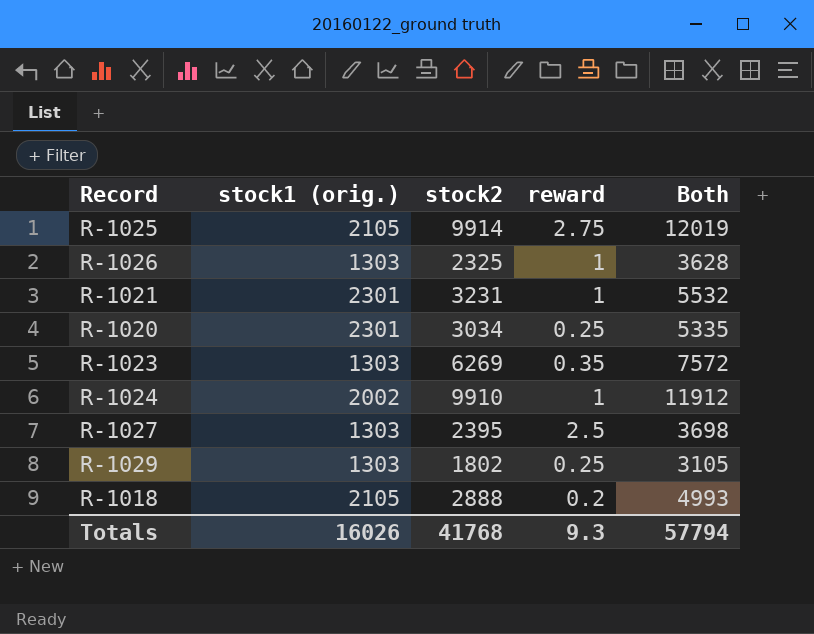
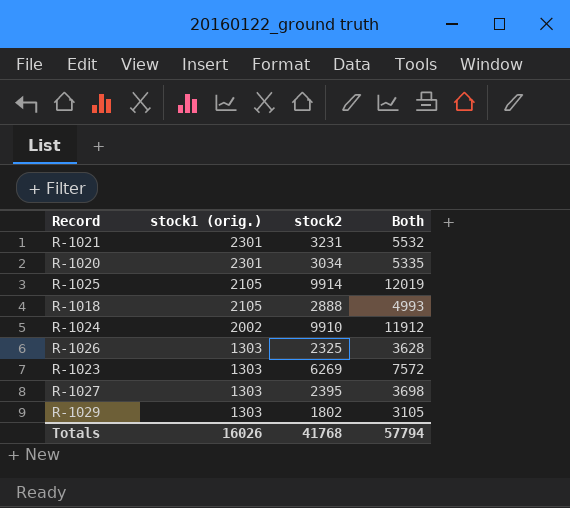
row order: none -> stock1 (orig.) descending
column reward | position: 4 -> none

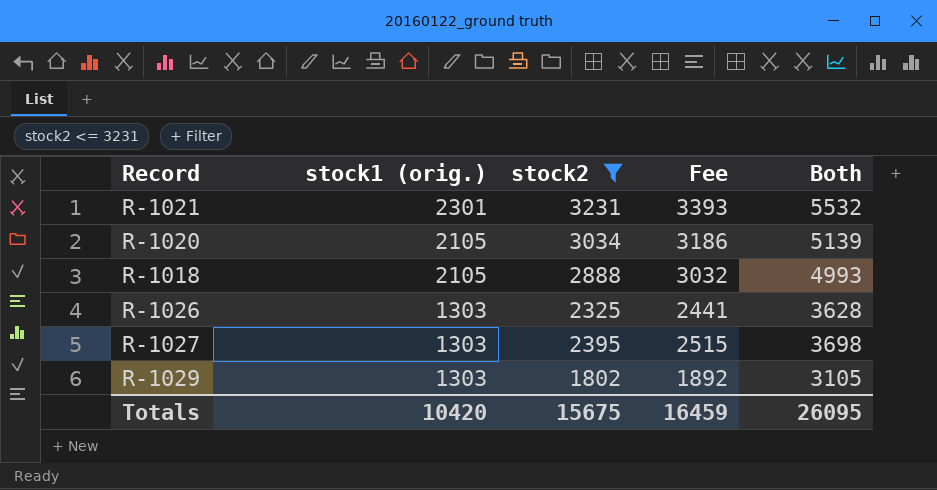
filter: none -> stock2 <= 3231
column Fee | formula: none -> [stock2] * 1.05
R-1020 | stock1 (orig.): 2301 -> 2105
R-1020 | Both: 5335 -> 5139
Totals | stock1 (orig.): 16026 -> 10420
Totals | stock2: 41768 -> 15675
Totals | Both: 57794 -> 26095

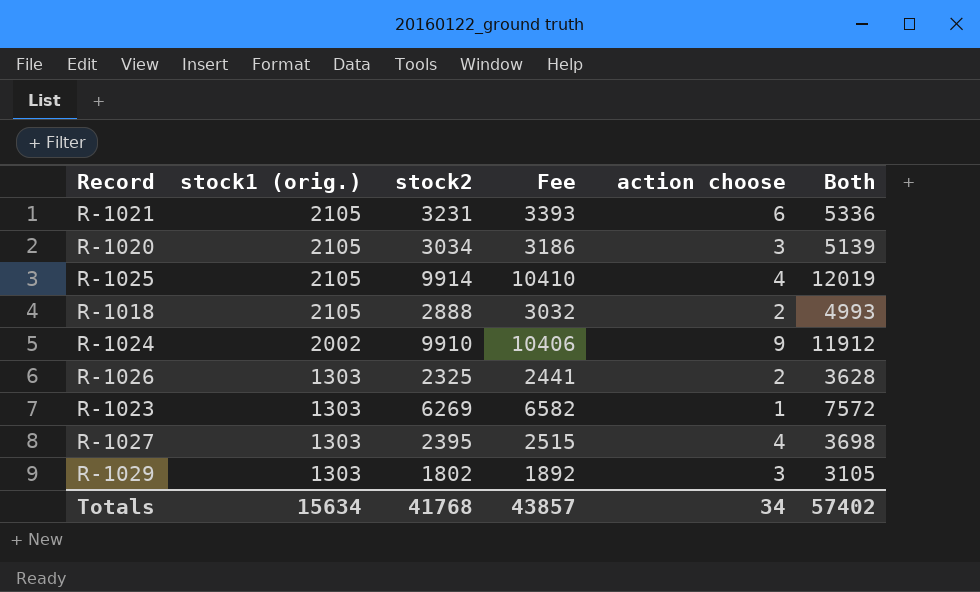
filter: stock2 <= 3231 -> none
column action choose | position: none -> 5
R-1021 | stock1 (orig.): 2301 -> 2105
R-1021 | Both: 5532 -> 5336
Totals | stock1 (orig.): 10420 -> 15634
Totals | stock2: 15675 -> 41768
Totals | Fee: 16459 -> 43857
Totals | Both: 26095 -> 57402

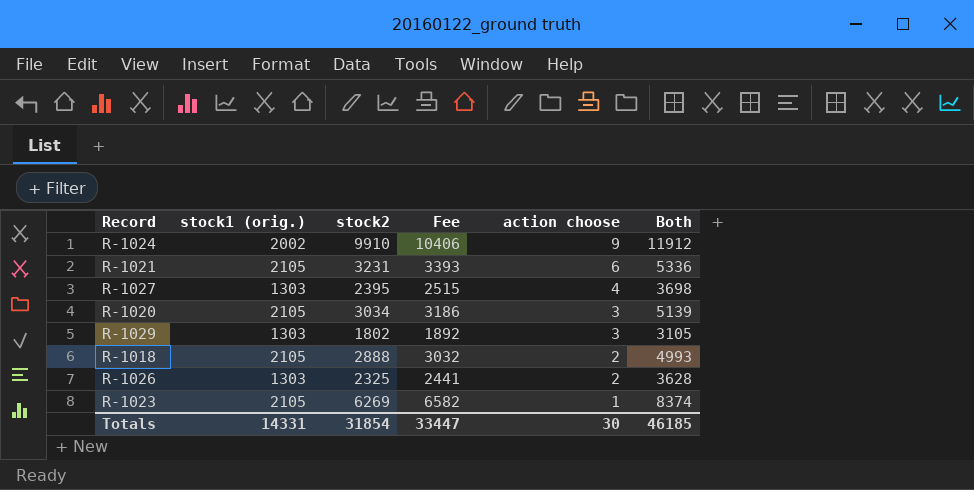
row order: stock1 (orig.) descending -> action choose descending
row R-1025: 2105 | 9914 | 10410 | 4 | 12019 -> none
R-1023 | stock1 (orig.): 1303 -> 2105
R-1023 | Both: 7572 -> 8374
Totals | stock1 (orig.): 15634 -> 14331
Totals | stock2: 41768 -> 31854
Totals | Fee: 43857 -> 33447
Totals | action choose: 34 -> 30
Totals | Both: 57402 -> 46185

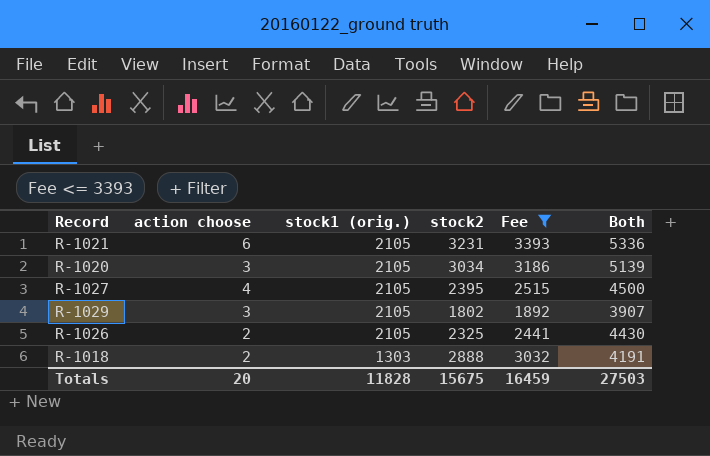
filter: none -> Fee <= 3393
row order: action choose descending -> stock1 (orig.) descending
column action choose | position: 5 -> 2
R-1027 | stock1 (orig.): 1303 -> 2105
R-1027 | Both: 3698 -> 4500
R-1029 | stock1 (orig.): 1303 -> 2105
R-1029 | Both: 3105 -> 3907
R-1026 | stock1 (orig.): 1303 -> 2105
R-1026 | Both: 3628 -> 4430
R-1018 | stock1 (orig.): 2105 -> 1303
R-1018 | Both: 4993 -> 4191
Totals | action choose: 30 -> 20
Totals | stock1 (orig.): 14331 -> 11828
Totals | stock2: 31854 -> 15675
Totals | Fee: 33447 -> 16459
Totals | Both: 46185 -> 27503

